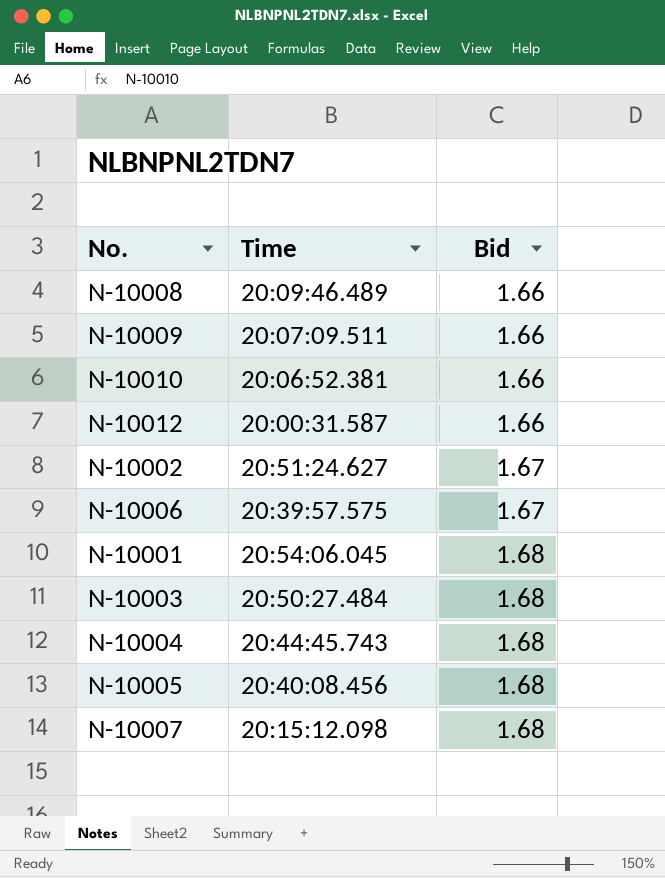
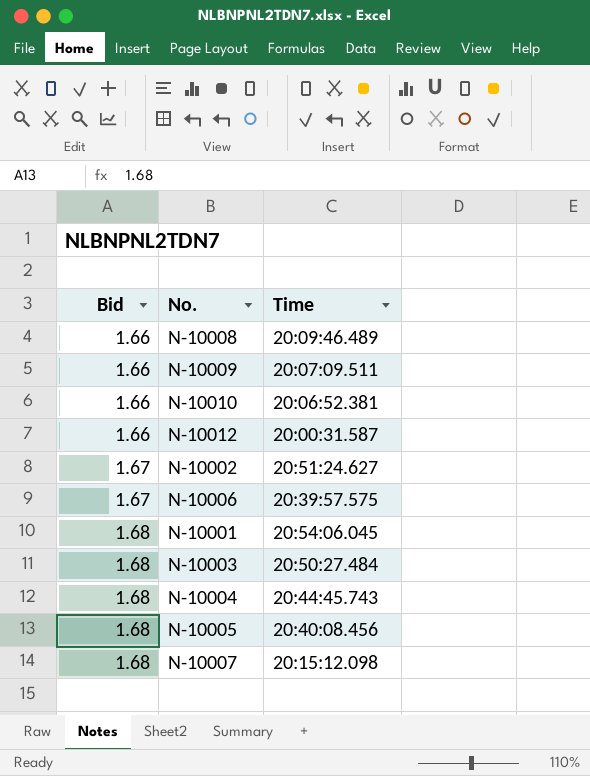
column Bid | position: 3 -> 1

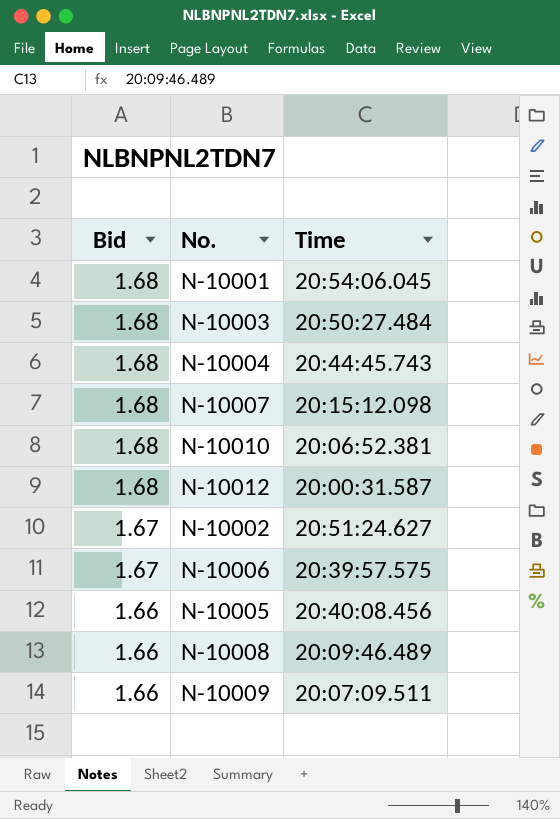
row order: Bid ascending -> Bid descending
N-10010 | Bid: 1.66 -> 1.68
N-10012 | Bid: 1.66 -> 1.68
N-10005 | Bid: 1.68 -> 1.66

